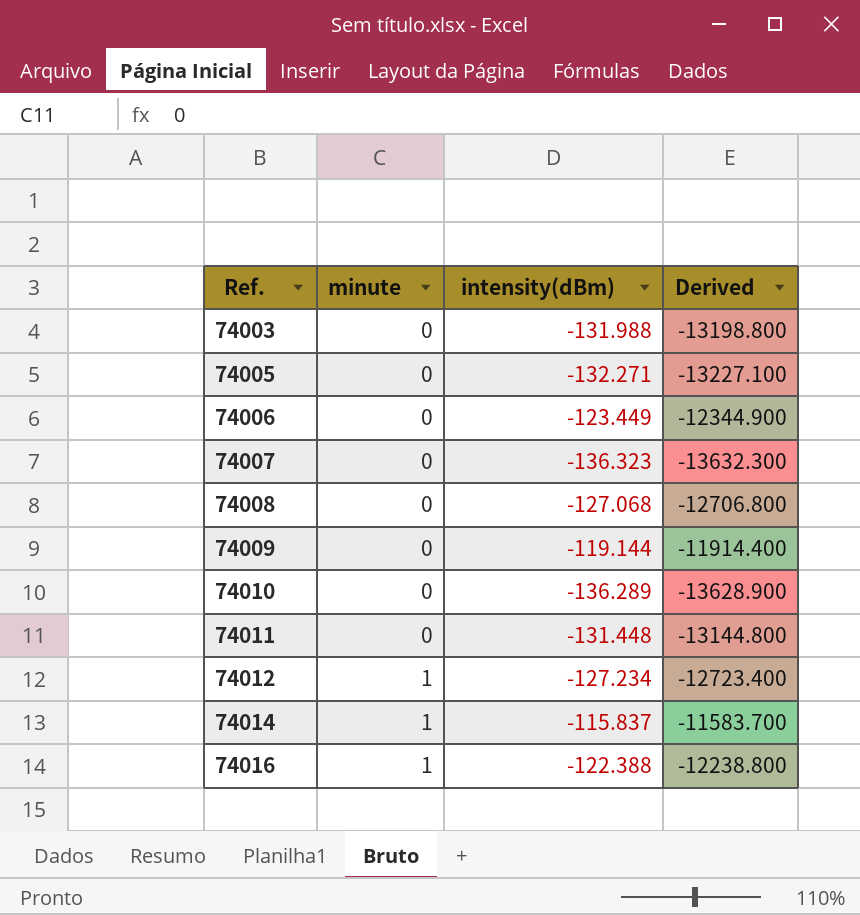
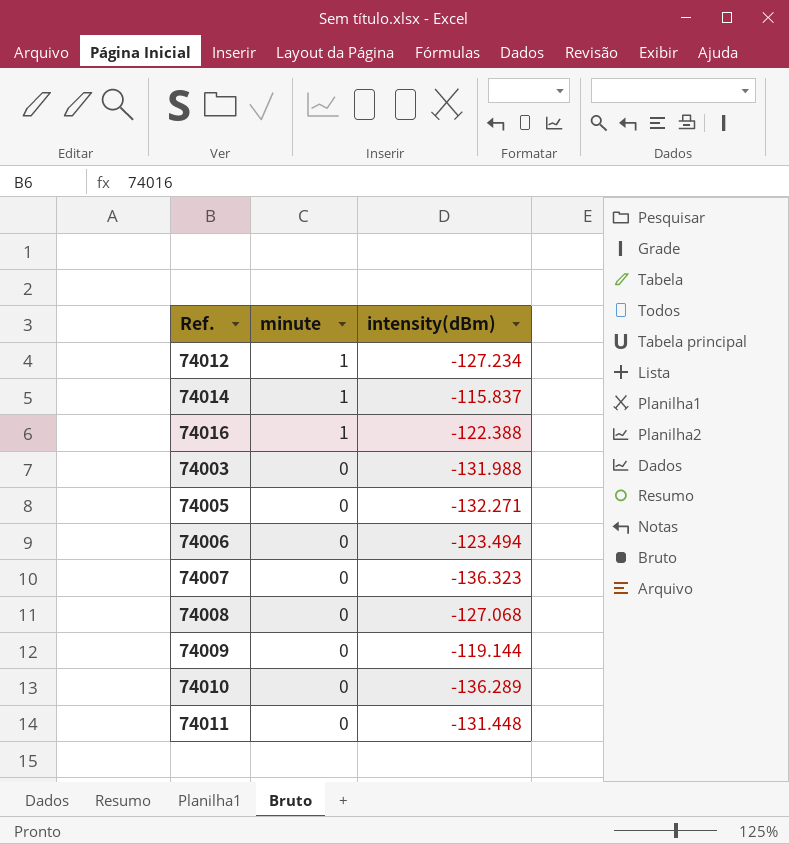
row order: Ref. ascending -> minute descending
column Derived | formula: [intensity(dBm)] * 100 -> none
74006 | intensity(dBm): -123.449 -> -123.494

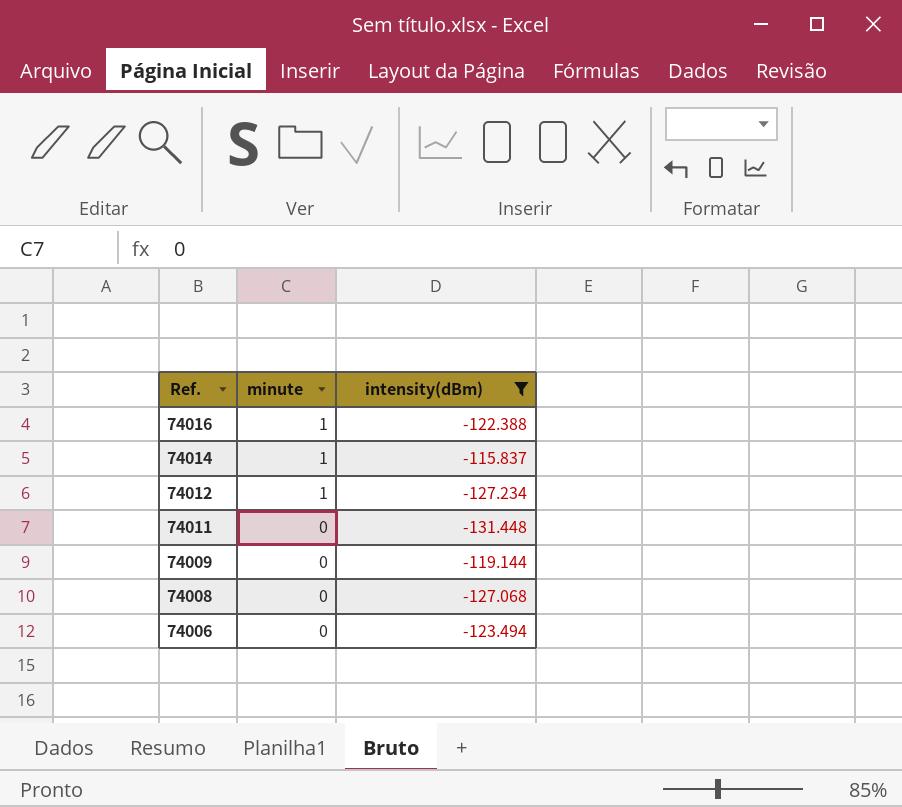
filter: none -> intensity(dBm) >= -131.448
row order: minute descending -> Ref. descending

